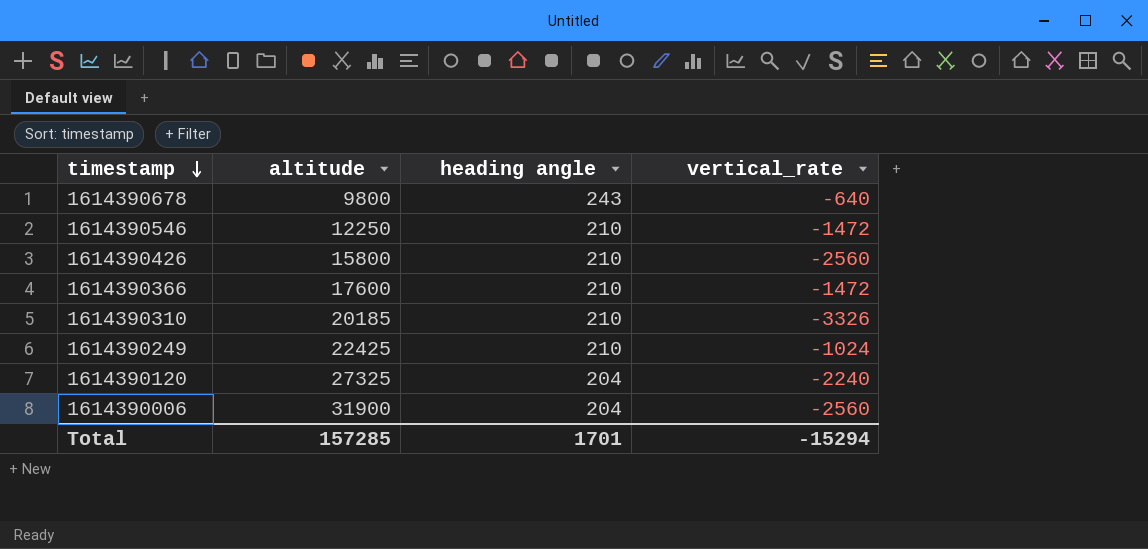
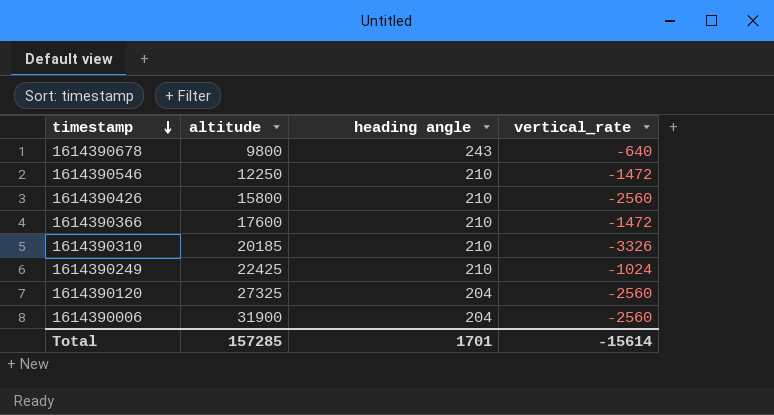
1614390120 | vertical_rate: -2240 -> -2560
Total | vertical_rate: -15294 -> -15614

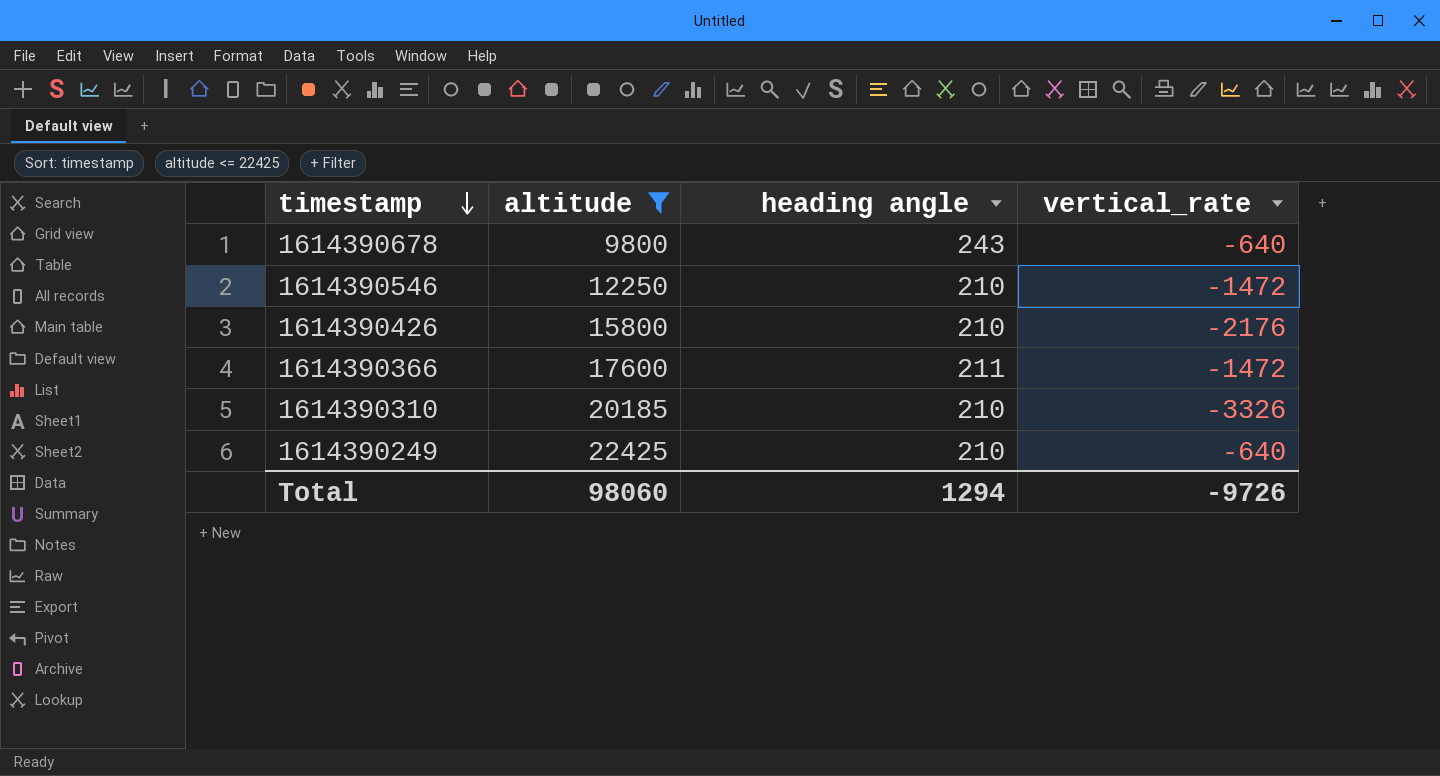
filter: none -> altitude <= 22425
1614390426 | vertical_rate: -2560 -> -2176
1614390366 | heading angle: 210 -> 211
1614390249 | vertical_rate: -1024 -> -640
Total | altitude: 157285 -> 98060
Total | heading angle: 1701 -> 1294
Total | vertical_rate: -15614 -> -9726

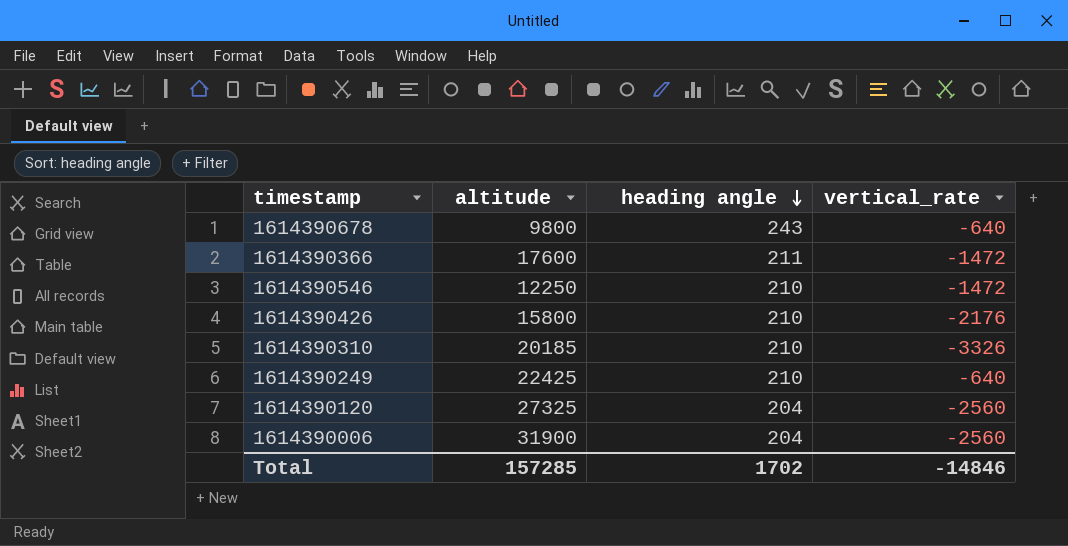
filter: altitude <= 22425 -> none
row order: timestamp descending -> heading angle descending
Total | altitude: 98060 -> 157285
Total | heading angle: 1294 -> 1702
Total | vertical_rate: -9726 -> -14846

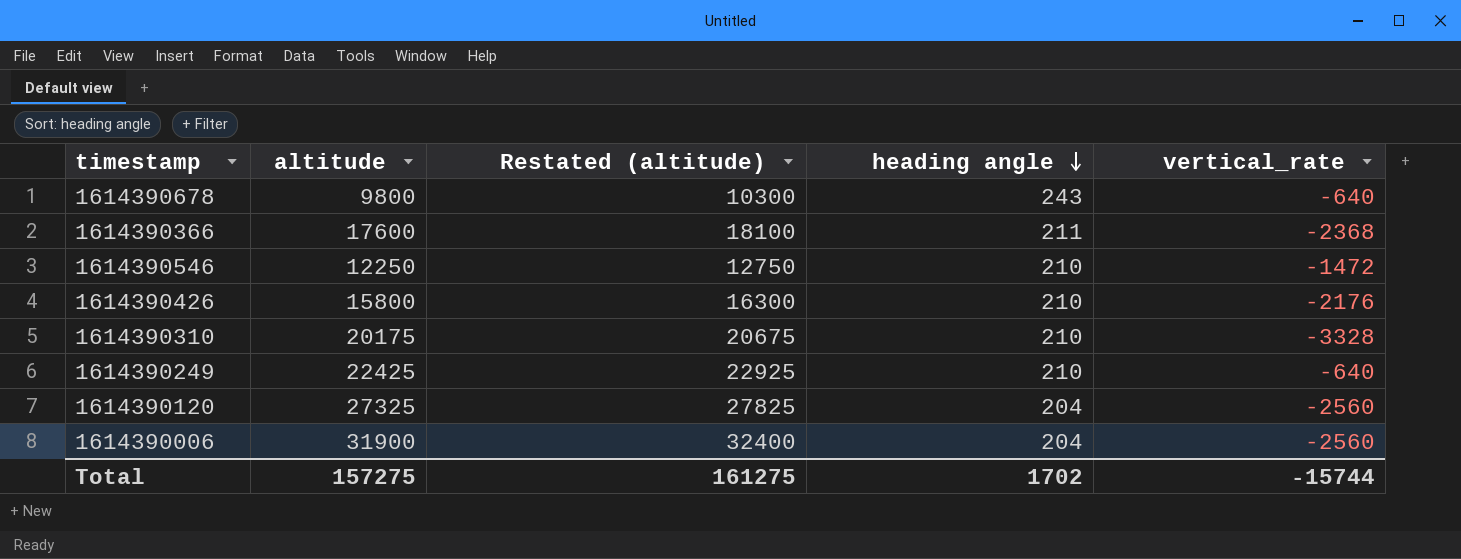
column Restated (altitude) | formula: none -> [altitude] + 500
1614390366 | vertical_rate: -1472 -> -2368
1614390310 | altitude: 20185 -> 20175
1614390310 | vertical_rate: -3326 -> -3328
Total | altitude: 157285 -> 157275
Total | vertical_rate: -14846 -> -15744

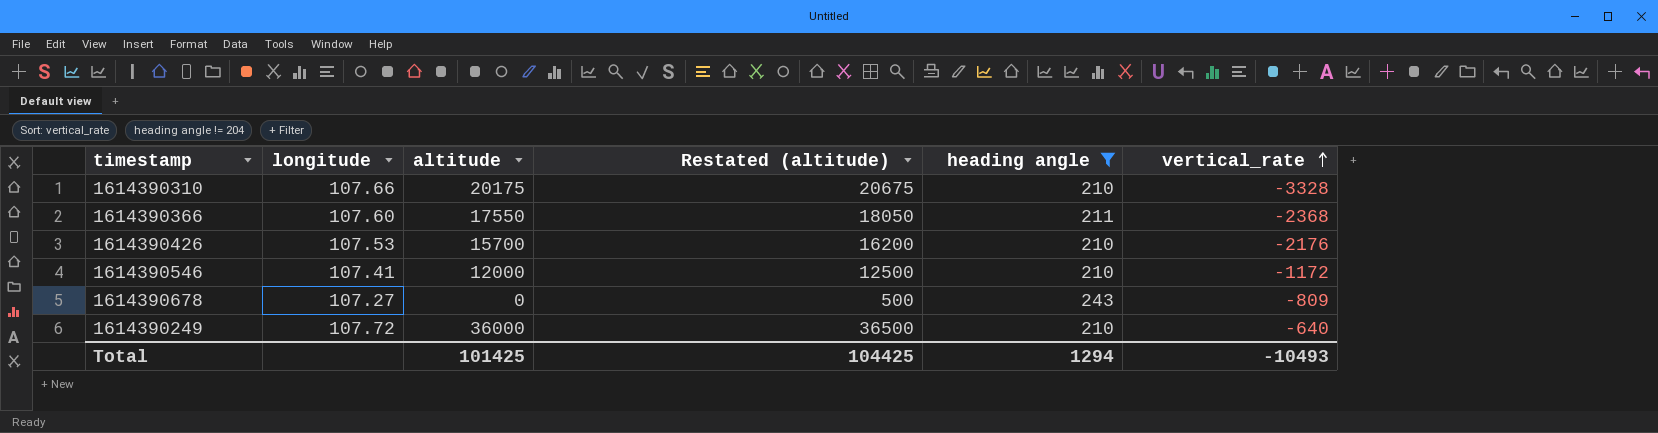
filter: none -> heading angle != 204
row order: heading angle descending -> vertical_rate ascending
column longitude | position: none -> 2
1614390366 | altitude: 17600 -> 17550
1614390366 | Restated (altitude): 18100 -> 18050
1614390426 | altitude: 15800 -> 15700
1614390426 | Restated (altitude): 16300 -> 16200
1614390546 | altitude: 12250 -> 12000
1614390546 | Restated (altitude): 12750 -> 12500
1614390546 | vertical_rate: -1472 -> -1172
1614390678 | altitude: 9800 -> 0
1614390678 | Restated (altitude): 10300 -> 500
1614390678 | vertical_rate: -640 -> -809
1614390249 | altitude: 22425 -> 36000
1614390249 | Restated (altitude): 22925 -> 36500
Total | altitude: 157275 -> 101425
Total | Restated (altitude): 161275 -> 104425
Total | heading angle: 1702 -> 1294
Total | vertical_rate: -15744 -> -10493

